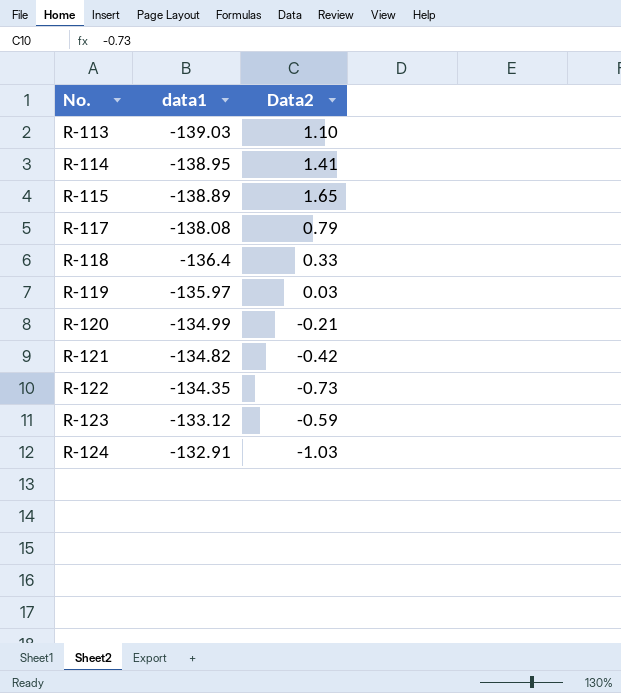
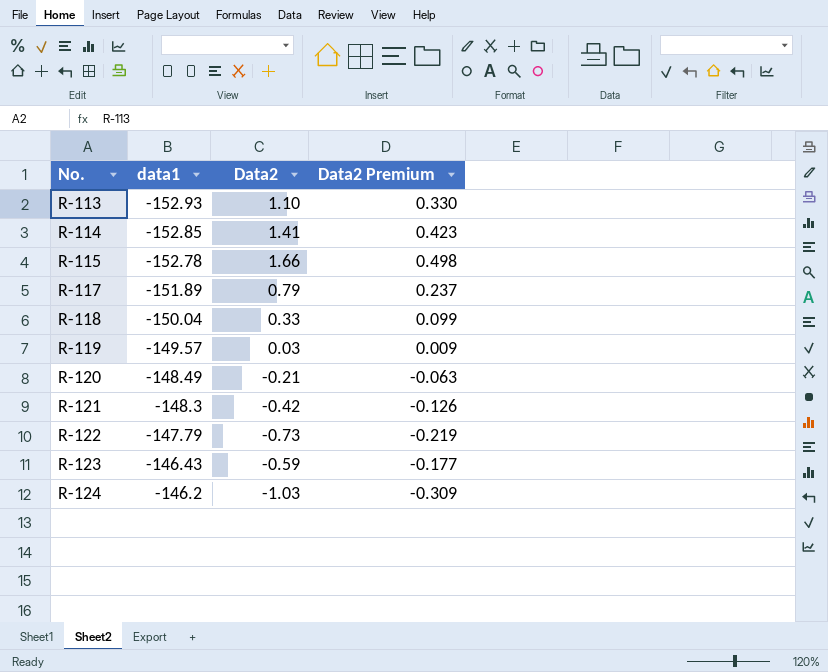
column Data2 Premium | formula: none -> [Data2] * 0.3
R-113 | data1: -139.03 -> -152.93
R-114 | data1: -138.95 -> -152.85
R-115 | data1: -138.89 -> -152.78
R-115 | Data2: 1.65 -> 1.66
R-117 | data1: -138.08 -> -151.89
R-118 | data1: -136.4 -> -150.04
R-119 | data1: -135.97 -> -149.57
R-120 | data1: -134.99 -> -148.49
R-121 | data1: -134.82 -> -148.3
R-122 | data1: -134.35 -> -147.79
R-123 | data1: -133.12 -> -146.43
R-124 | data1: -132.91 -> -146.2

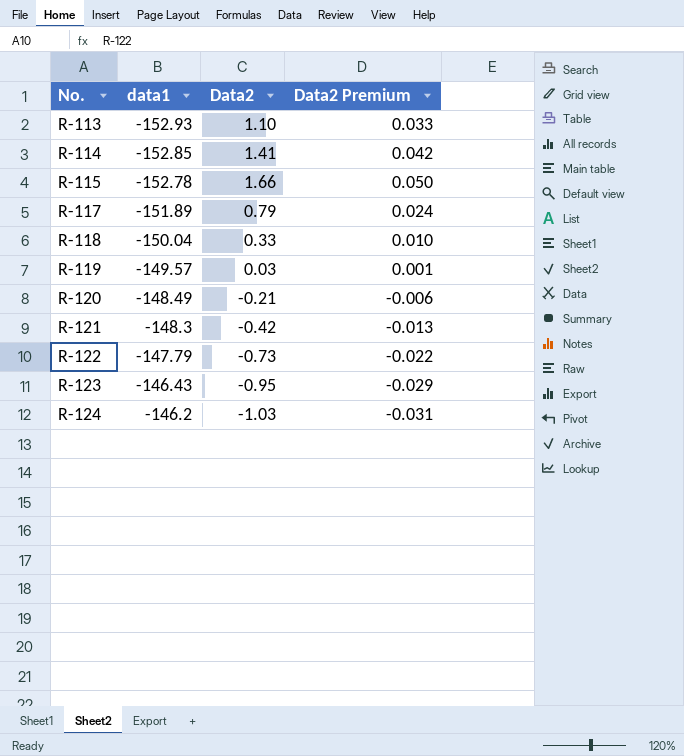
column Data2 Premium | formula: [Data2] * 0.3 -> [Data2] * 0.03
R-123 | Data2: -0.59 -> -0.95

